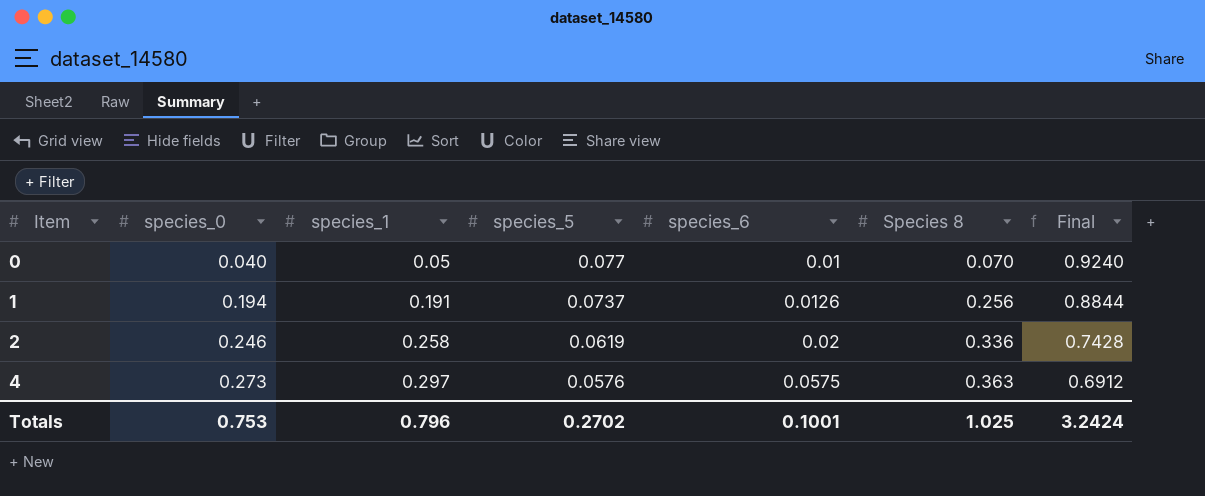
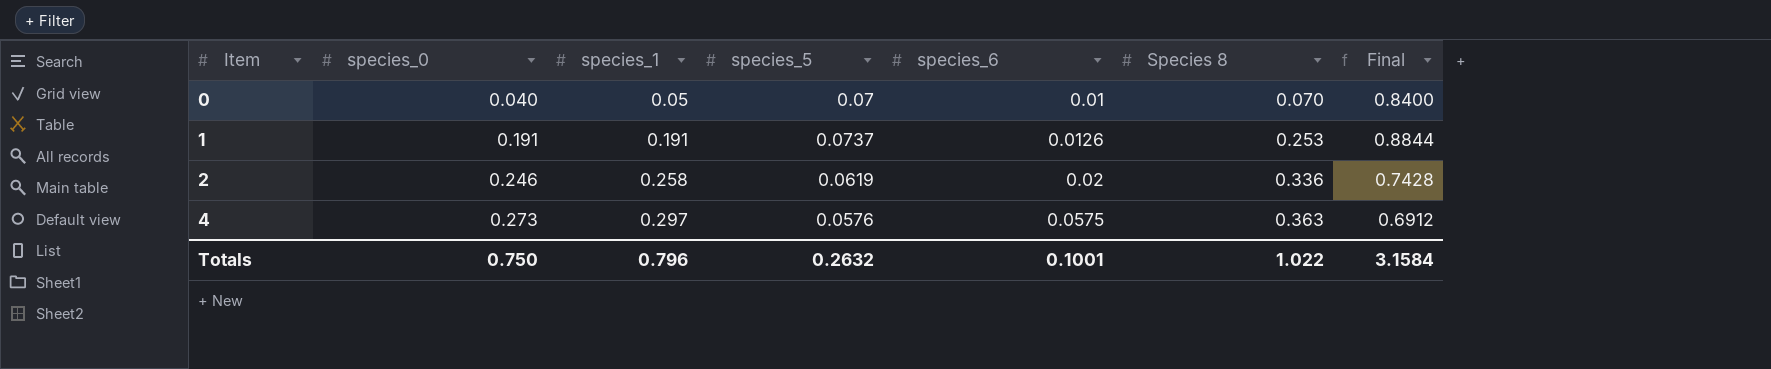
0 | species_5: 0.077 -> 0.07
0 | Final: 0.9240 -> 0.8400
1 | species_0: 0.194 -> 0.191
1 | Species 8: 0.256 -> 0.253
Totals | species_0: 0.753 -> 0.750
Totals | species_5: 0.2702 -> 0.2632
Totals | Species 8: 1.025 -> 1.022
Totals | Final: 3.2424 -> 3.1584

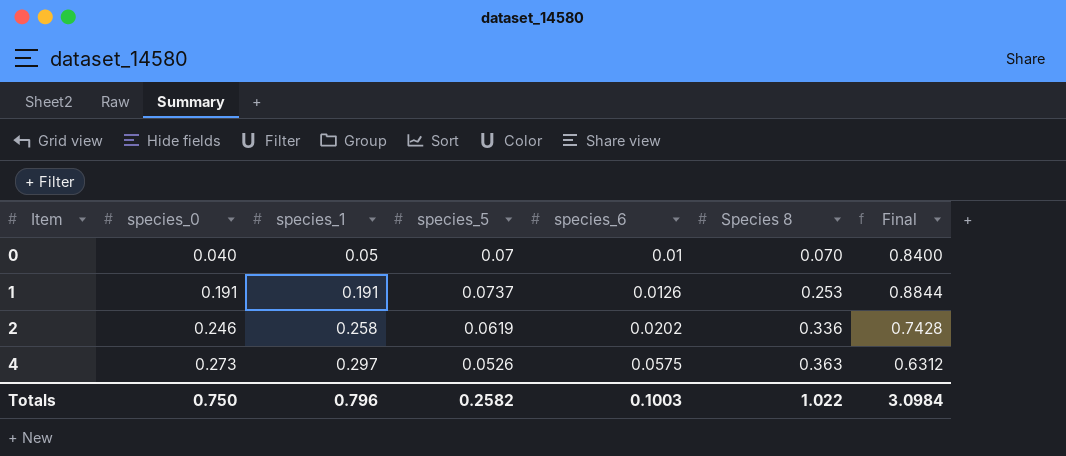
2 | species_6: 0.02 -> 0.0202
4 | species_5: 0.0576 -> 0.0526
4 | Final: 0.6912 -> 0.6312
Totals | species_5: 0.2632 -> 0.2582
Totals | species_6: 0.1001 -> 0.1003
Totals | Final: 3.1584 -> 3.0984

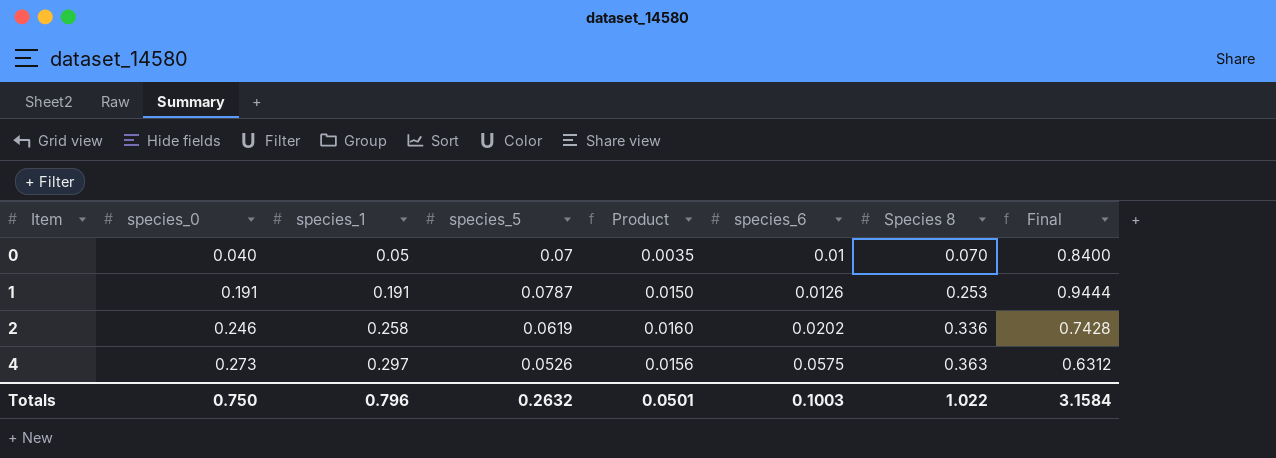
column Product | formula: none -> [species_1] * [species_5]
1 | species_5: 0.0737 -> 0.0787
1 | Final: 0.8844 -> 0.9444
Totals | species_5: 0.2582 -> 0.2632
Totals | Final: 3.0984 -> 3.1584

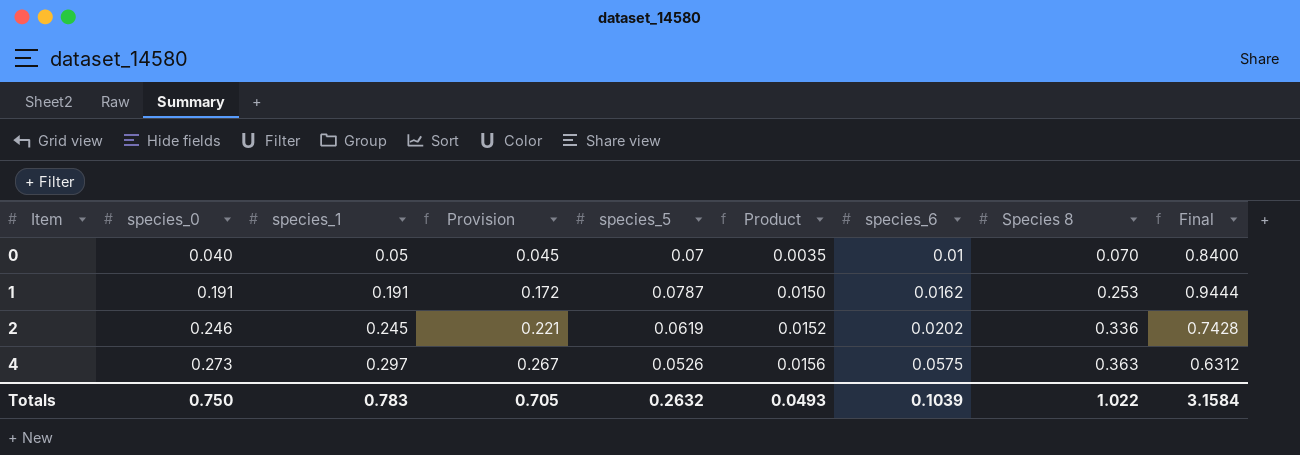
column Provision | formula: none -> [species_1] * 0.9
1 | species_6: 0.0126 -> 0.0162
2 | species_1: 0.258 -> 0.245
2 | Product: 0.0160 -> 0.0152
Totals | species_1: 0.796 -> 0.783
Totals | Product: 0.0501 -> 0.0493
Totals | species_6: 0.1003 -> 0.1039

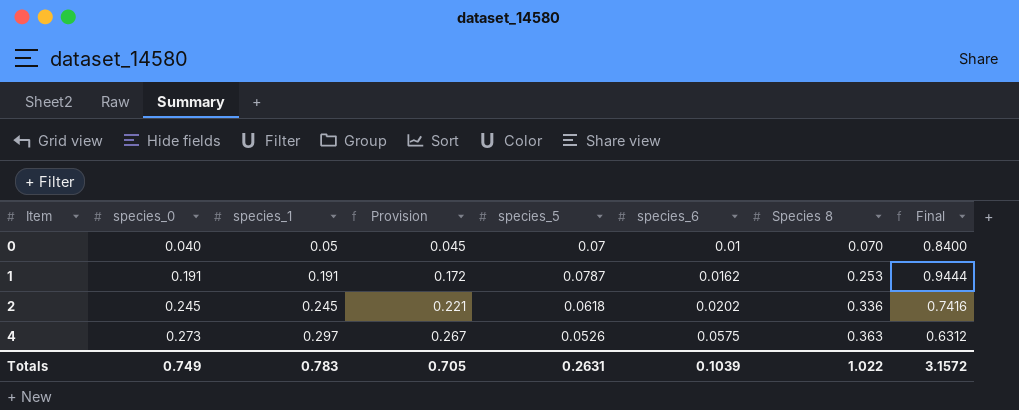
column Product | formula: [species_1] * [species_5] -> none
2 | species_0: 0.246 -> 0.245
2 | species_5: 0.0619 -> 0.0618
2 | Final: 0.7428 -> 0.7416
Totals | species_0: 0.750 -> 0.749
Totals | species_5: 0.2632 -> 0.2631
Totals | Final: 3.1584 -> 3.1572

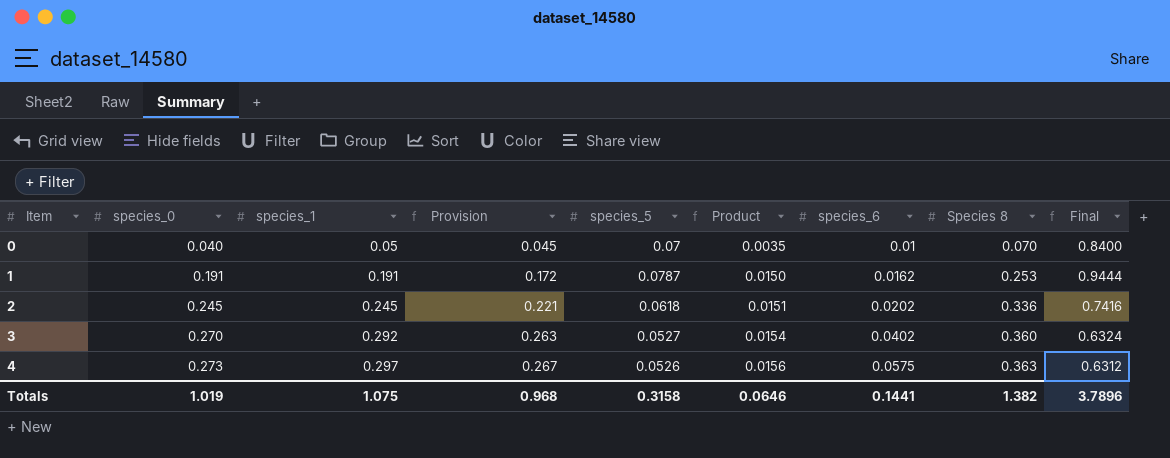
column Product | formula: none -> [species_1] * [species_5]
row 3: none -> 0.270 | 0.292 | 0.263 | 0.0527 | 0.0154 | 0.0402 | 0.360 | 0.6324
Totals | species_0: 0.749 -> 1.019
Totals | species_1: 0.783 -> 1.075
Totals | Provision: 0.705 -> 0.968
Totals | species_5: 0.2631 -> 0.3158
Totals | species_6: 0.1039 -> 0.1441
Totals | Species 8: 1.022 -> 1.382
Totals | Final: 3.1572 -> 3.7896

